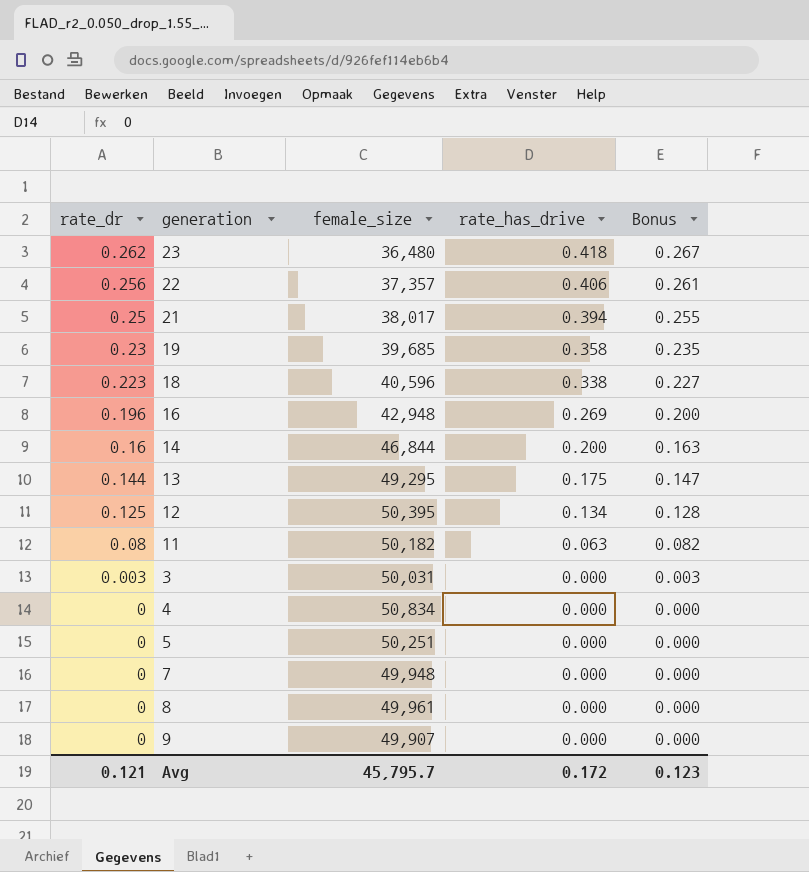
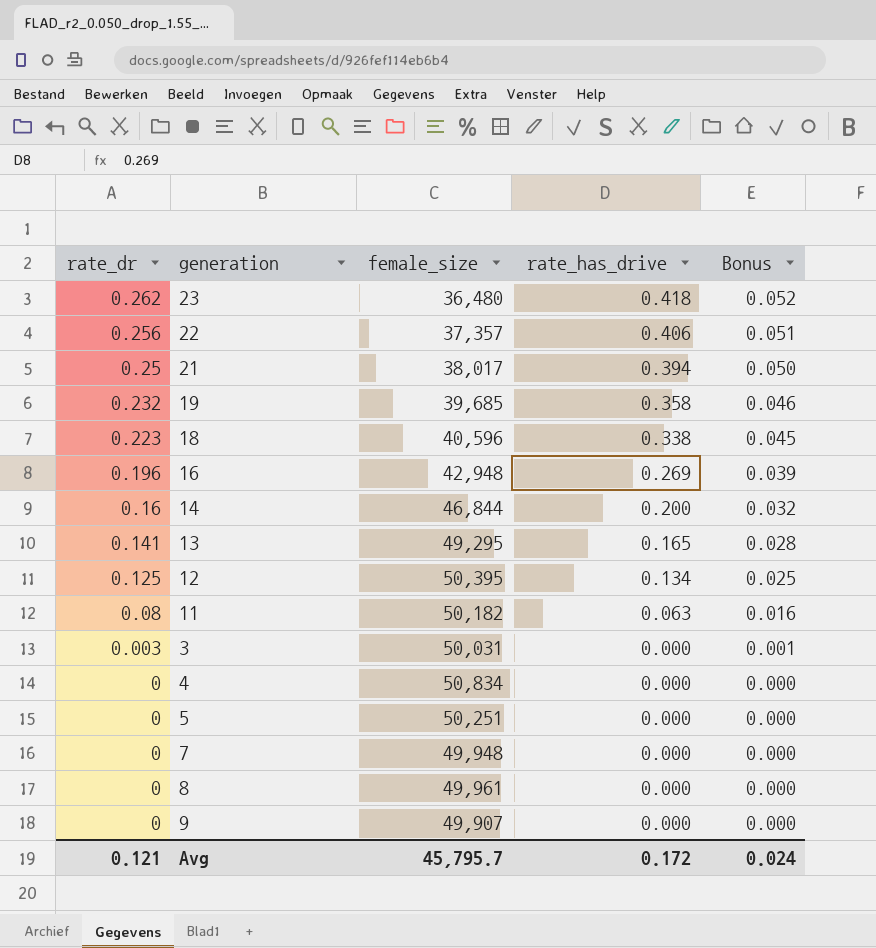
column Bonus | formula: [rate_dr] * 1.02 -> [rate_dr] * 0.2
19 | rate_dr: 0.23 -> 0.232
13 | rate_dr: 0.144 -> 0.141
13 | rate_has_drive: 0.175 -> 0.165
Avg | Bonus: 0.123 -> 0.024

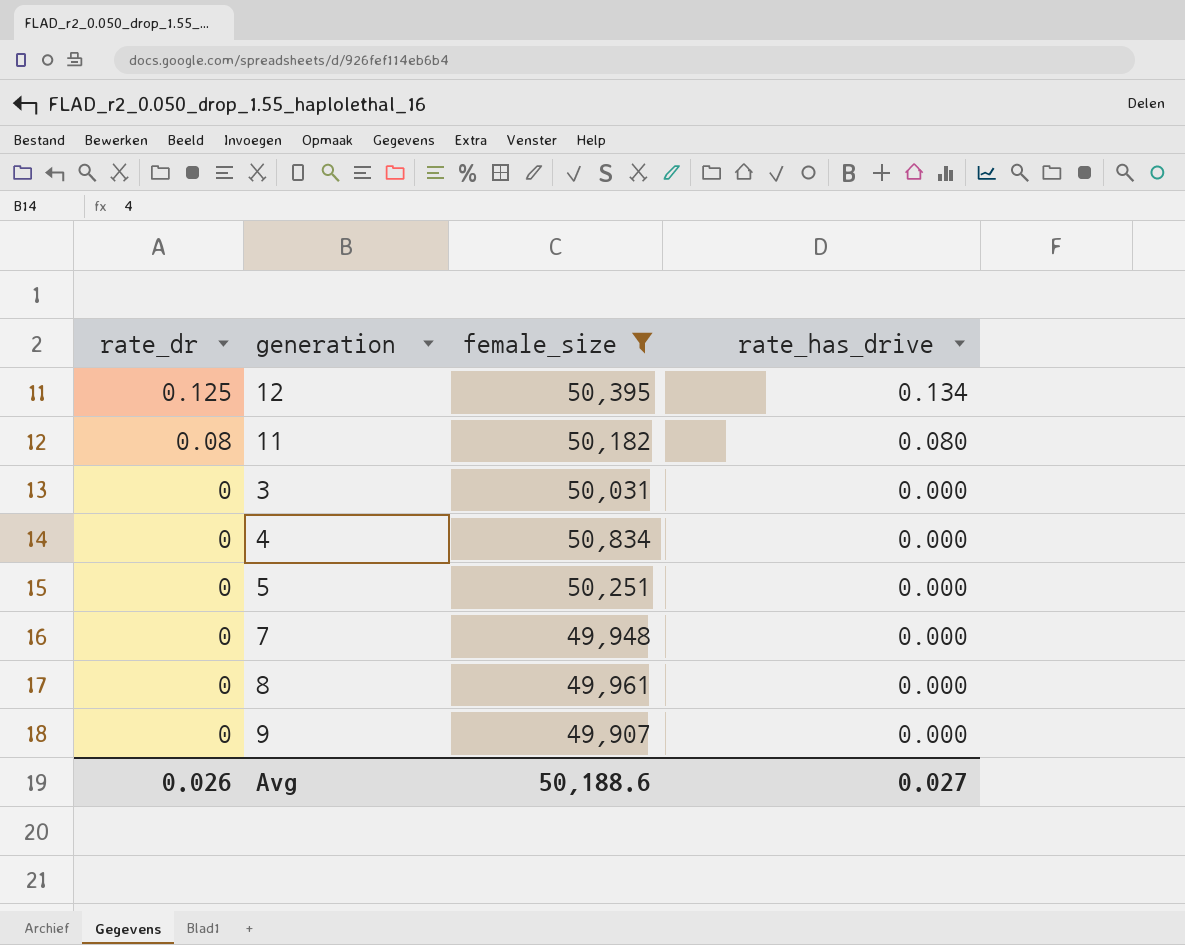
filter: none -> female_size >= 49,907
column Bonus | formula: [rate_dr] * 0.2 -> none
11 | rate_has_drive: 0.063 -> 0.080
3 | rate_dr: 0.003 -> 0
Avg | rate_dr: 0.121 -> 0.026
Avg | female_size: 45,795.7 -> 50,188.6
Avg | rate_has_drive: 0.172 -> 0.027

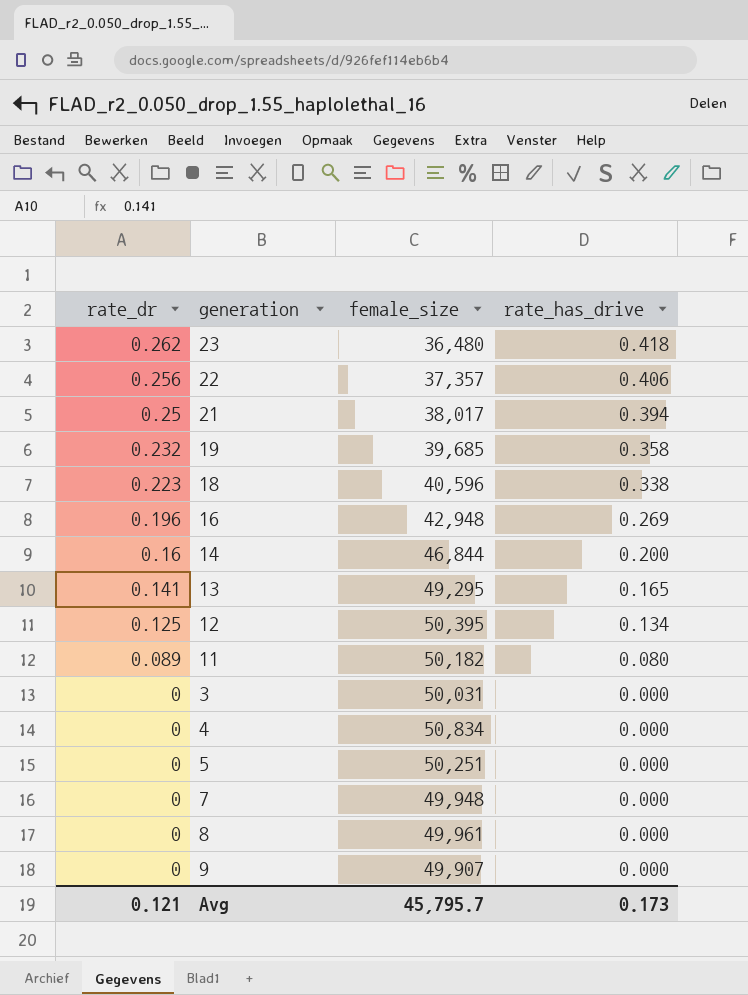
filter: female_size >= 49,907 -> none
11 | rate_dr: 0.08 -> 0.089
Avg | rate_dr: 0.026 -> 0.121
Avg | female_size: 50,188.6 -> 45,795.7
Avg | rate_has_drive: 0.027 -> 0.173

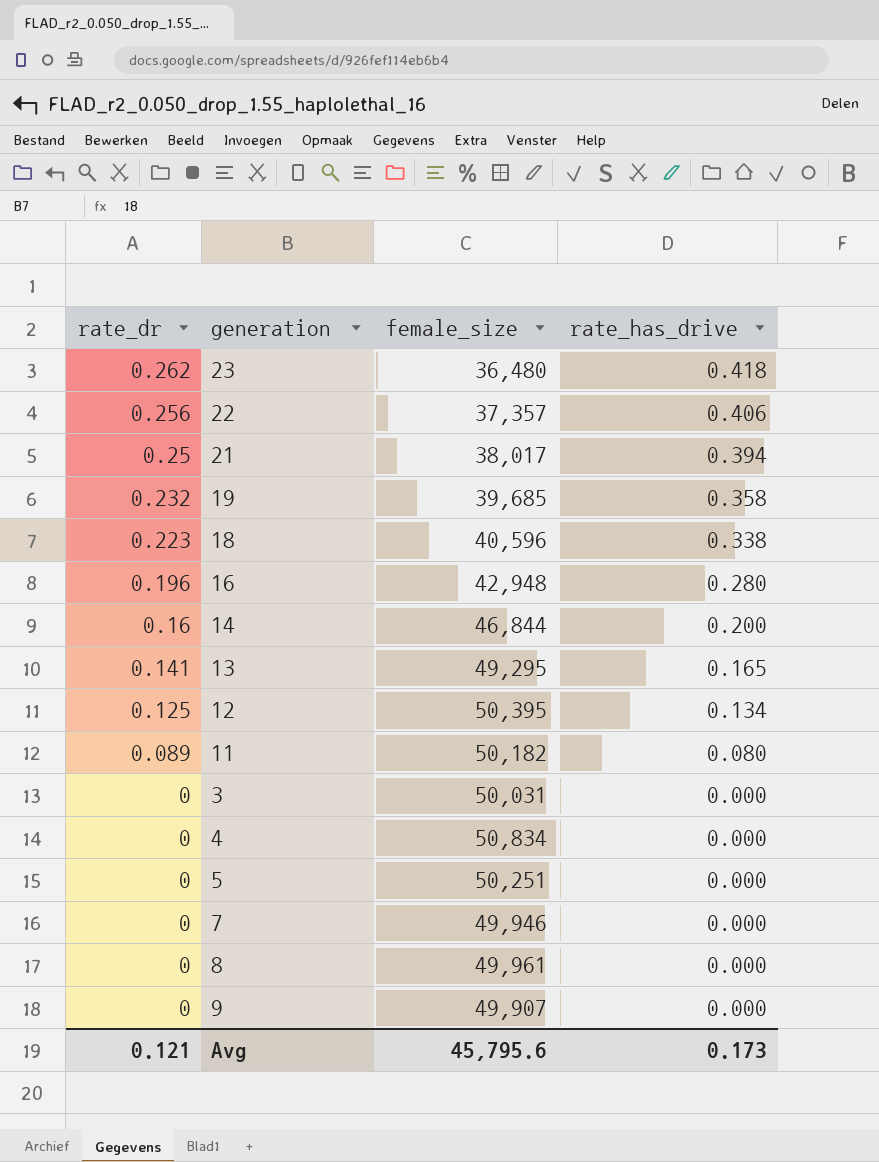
16 | rate_has_drive: 0.269 -> 0.280
7 | female_size: 49,948 -> 49,946
Avg | female_size: 45,795.7 -> 45,795.6

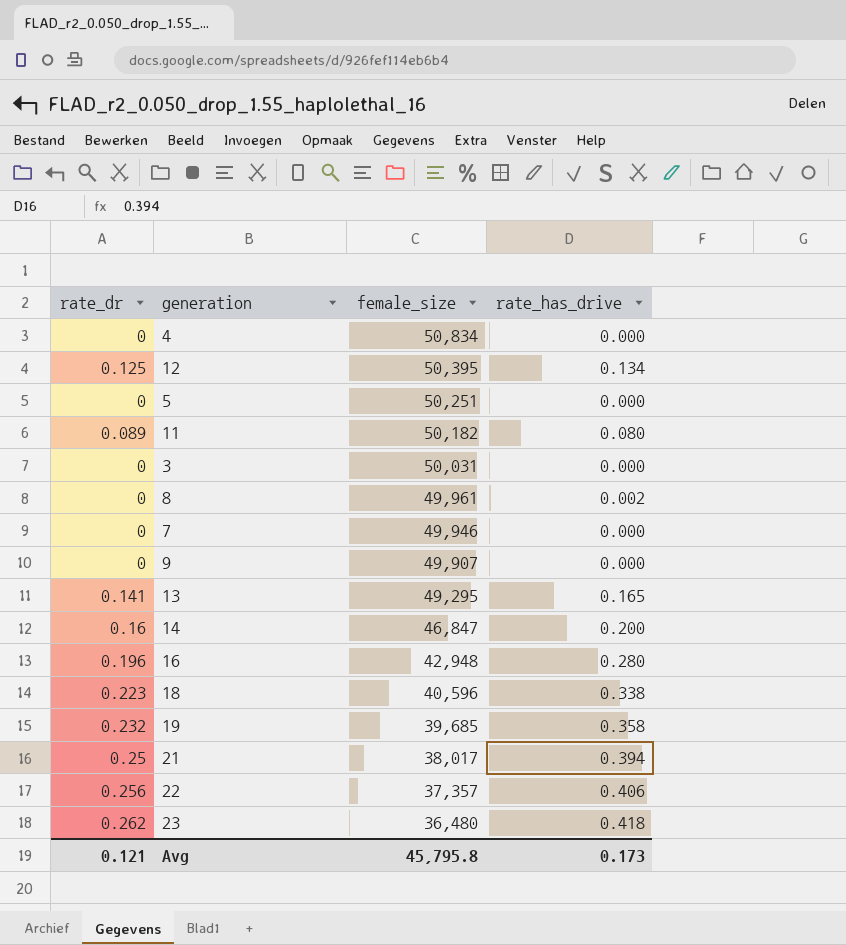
row order: rate_dr descending -> female_size descending
8 | rate_has_drive: 0.000 -> 0.002
14 | female_size: 46,844 -> 46,847
Avg | female_size: 45,795.6 -> 45,795.8

